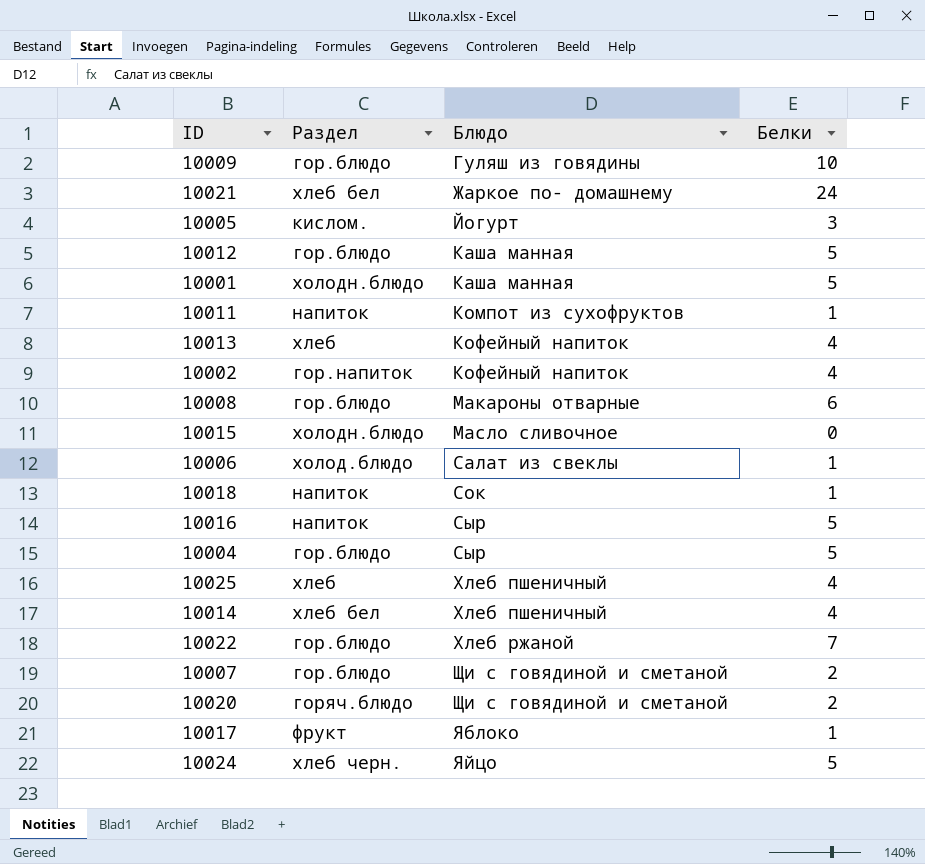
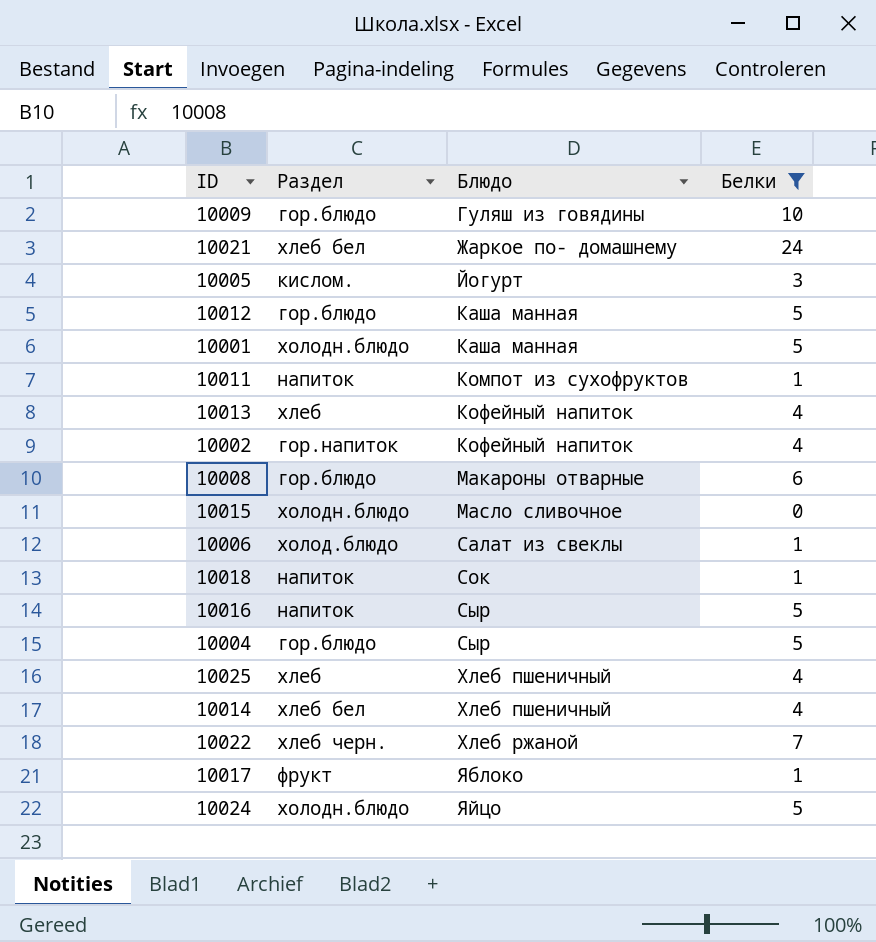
filter: none -> Белки != 2
10022 | Раздел: гор.блюдо -> хлеб черн.
10024 | Раздел: хлеб черн. -> холодн.блюдо

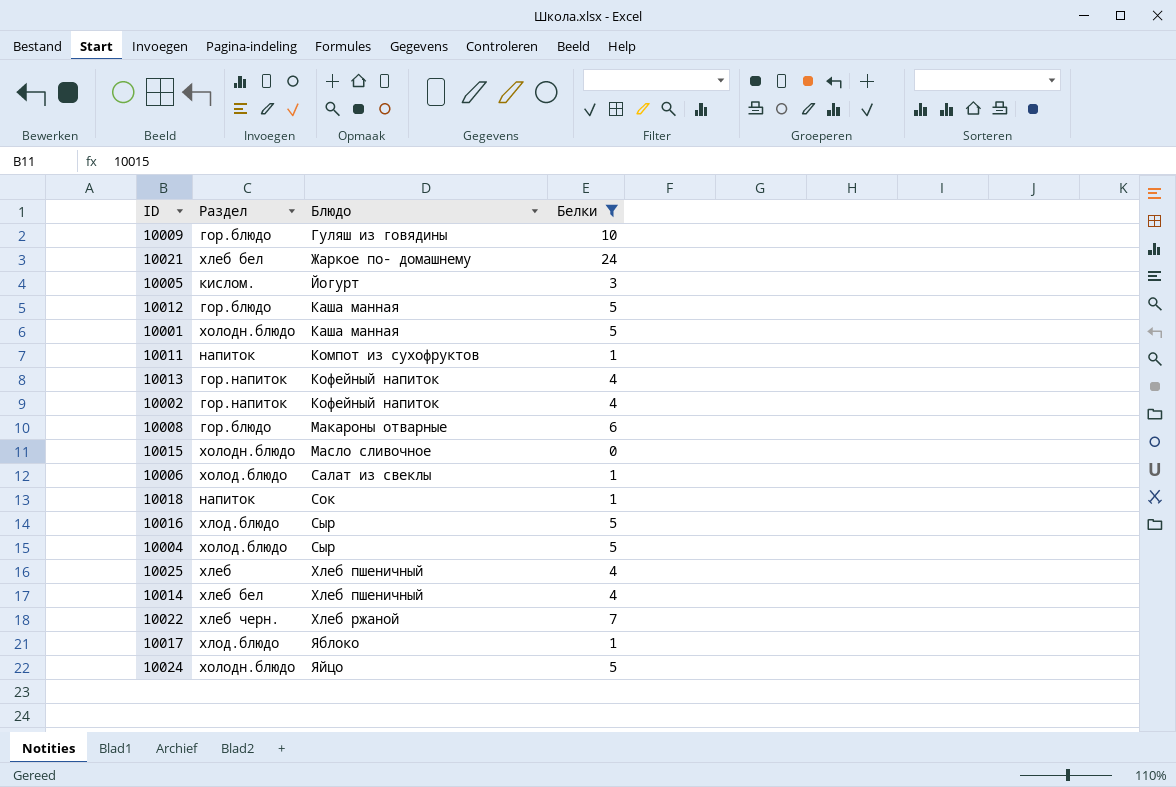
10013 | Раздел: хлеб -> гор.напиток
10016 | Раздел: напиток -> хлод.блюдо
10004 | Раздел: гор.блюдо -> холод.блюдо
10017 | Раздел: фрукт -> хлод.блюдо

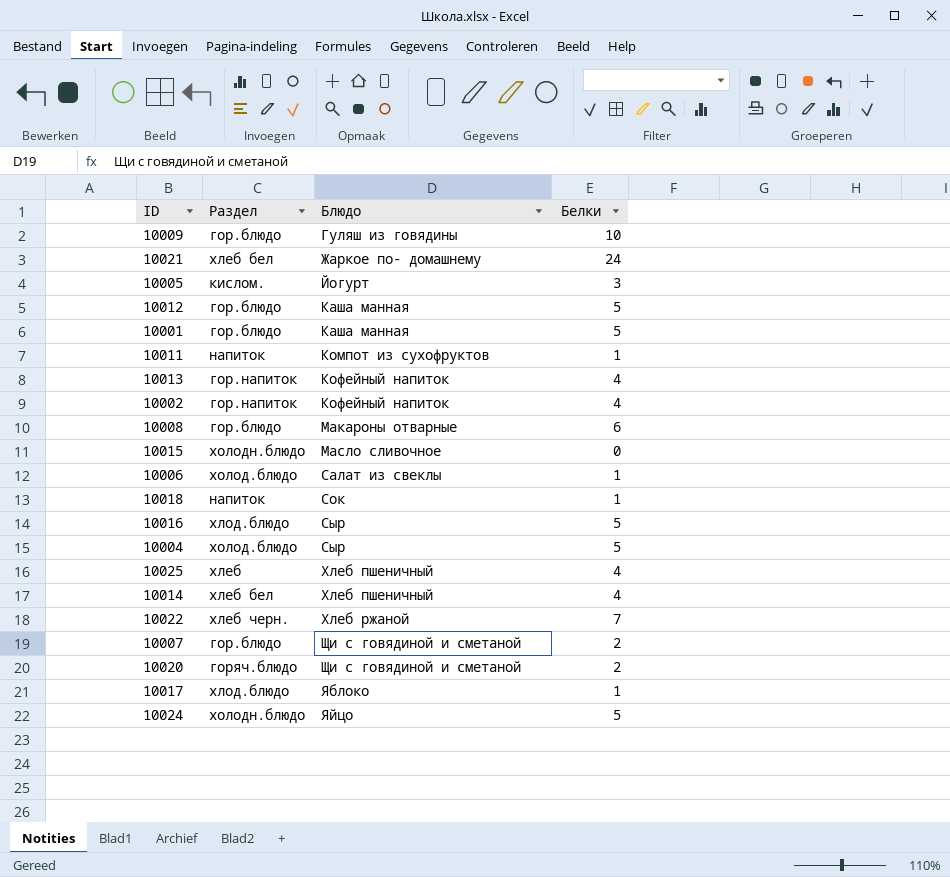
filter: Белки != 2 -> none
10001 | Раздел: холодн.блюдо -> гор.блюдо

